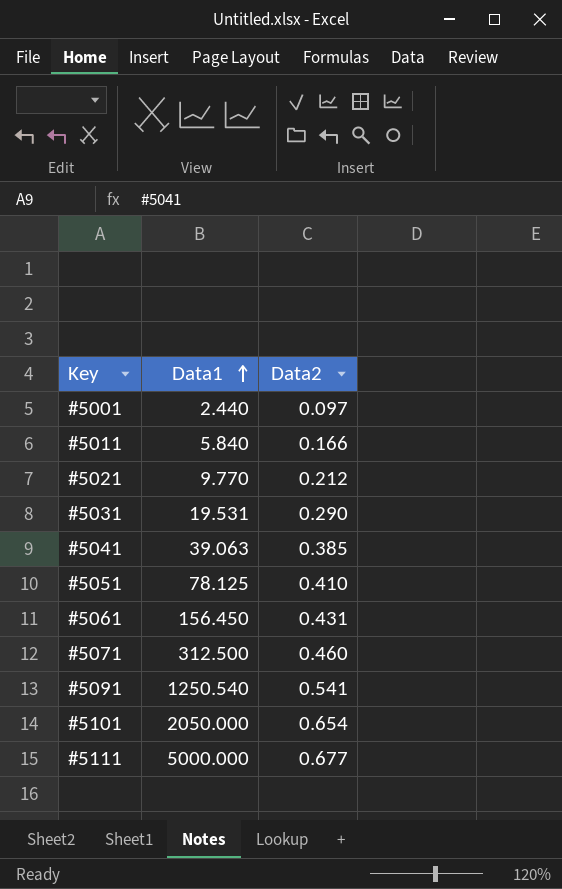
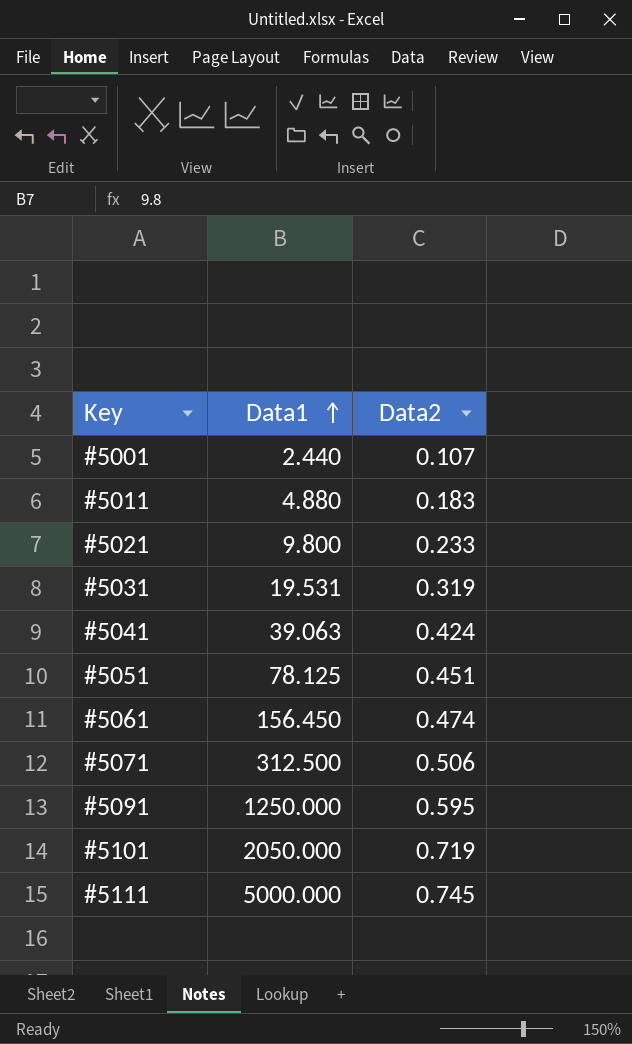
#5001 | Data2: 0.097 -> 0.107
#5011 | Data1: 5.840 -> 4.880
#5011 | Data2: 0.166 -> 0.183
#5021 | Data1: 9.770 -> 9.800
#5021 | Data2: 0.212 -> 0.233
#5031 | Data2: 0.290 -> 0.319
#5041 | Data2: 0.385 -> 0.424
#5051 | Data2: 0.410 -> 0.451
#5061 | Data2: 0.431 -> 0.474
#5071 | Data2: 0.460 -> 0.506
#5091 | Data1: 1250.540 -> 1250.000
#5091 | Data2: 0.541 -> 0.595
#5101 | Data2: 0.654 -> 0.719
#5111 | Data2: 0.677 -> 0.745

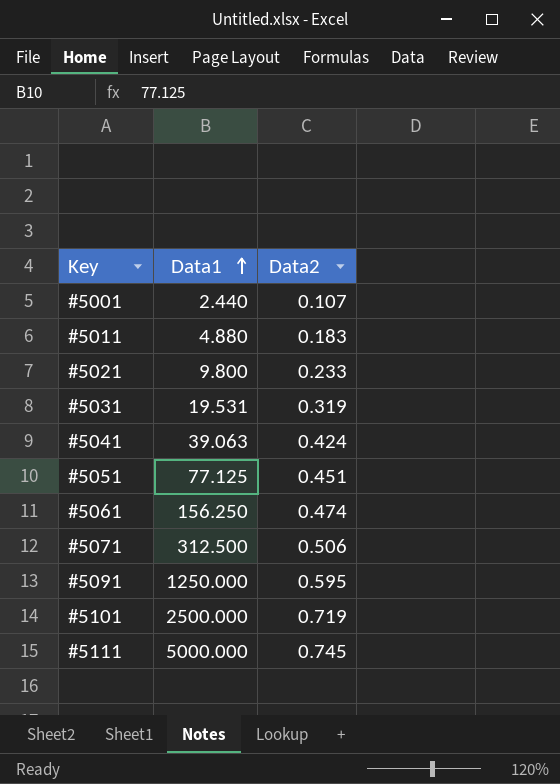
#5051 | Data1: 78.125 -> 77.125
#5061 | Data1: 156.450 -> 156.250
#5101 | Data1: 2050.000 -> 2500.000

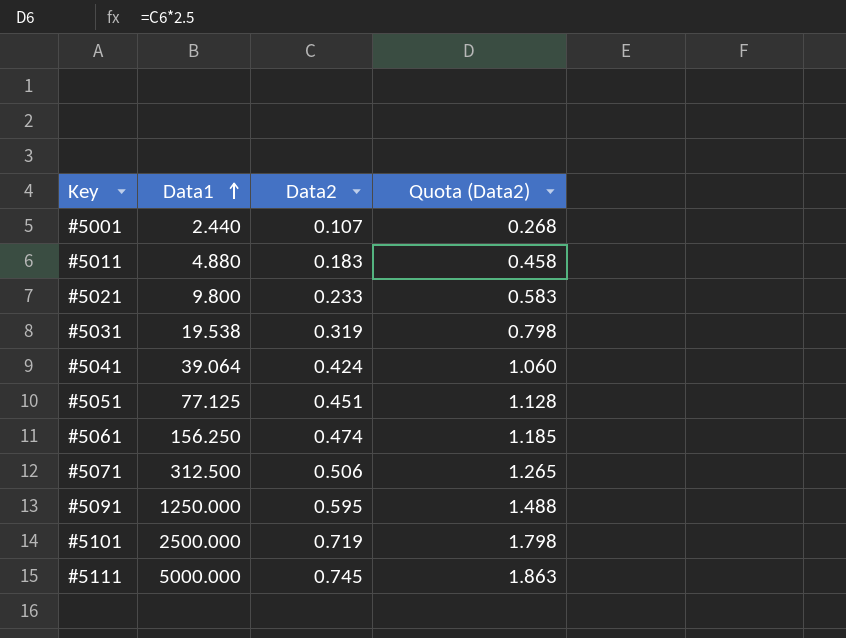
column Quota (Data2) | formula: none -> [Data2] * 2.5
#5031 | Data1: 19.531 -> 19.538
#5041 | Data1: 39.063 -> 39.064

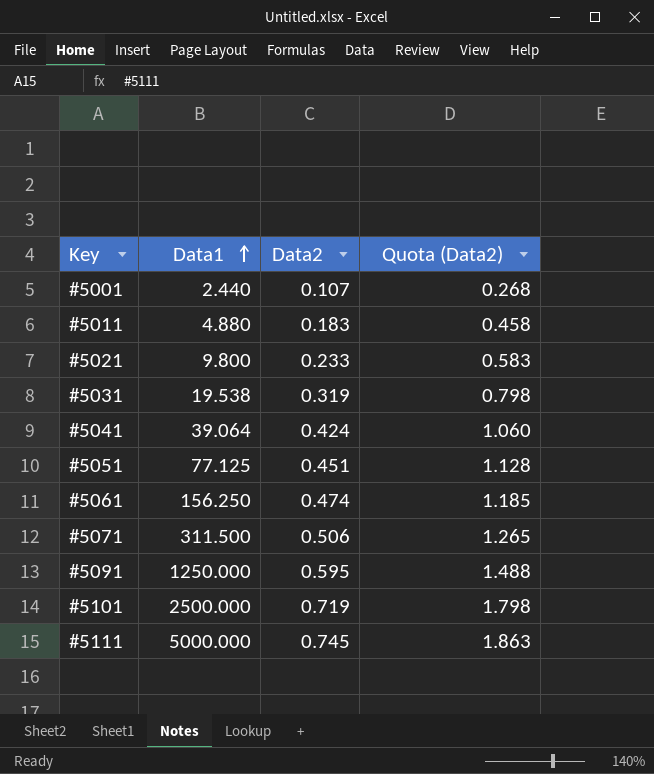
#5071 | Data1: 312.500 -> 311.500

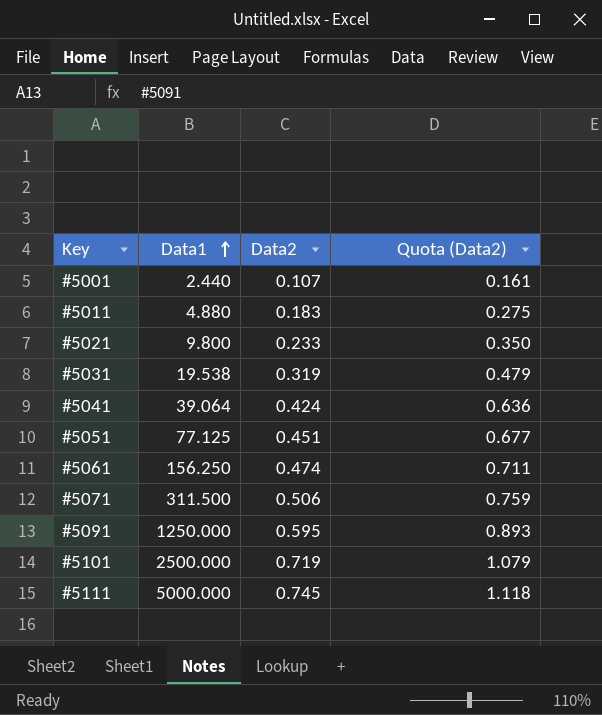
column Quota (Data2) | formula: [Data2] * 2.5 -> [Data2] * 1.5

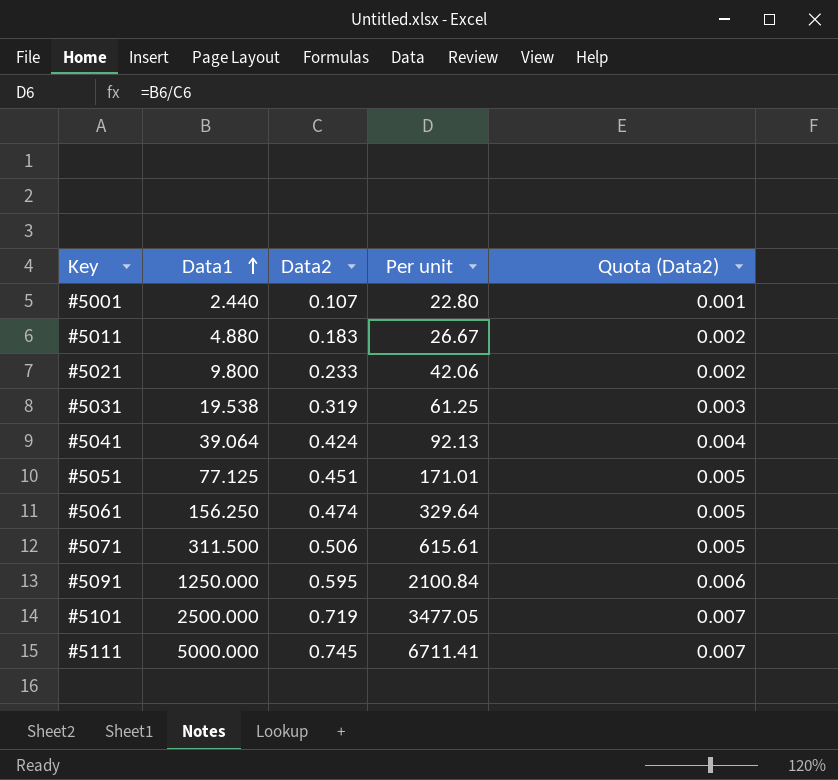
column Per unit | formula: none -> [Data1] / [Data2]
column Quota (Data2) | formula: [Data2] * 1.5 -> [Data2] * 0.01

